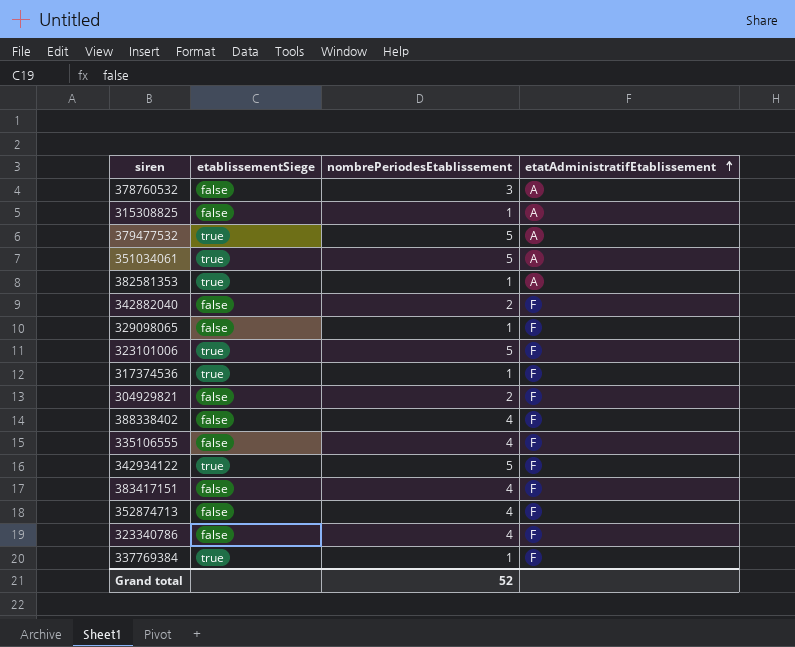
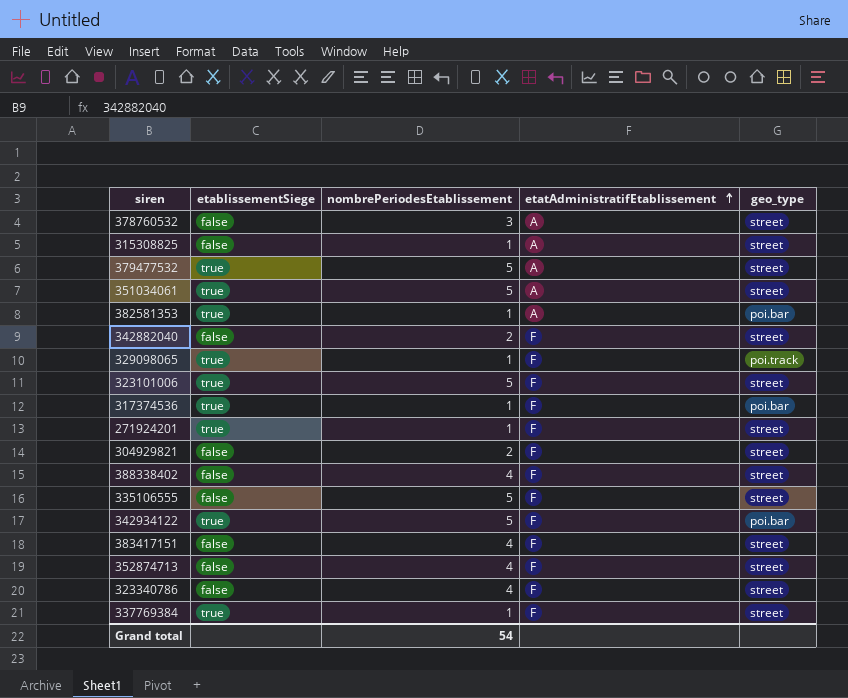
column geo_type | position: none -> 5
329098065 | etablissementSiege: false -> true
row 271924201: none -> true | 1 | F | street
335106555 | nombrePeriodesEtablissement: 4 -> 5
Grand total | nombrePeriodesEtablissement: 52 -> 54

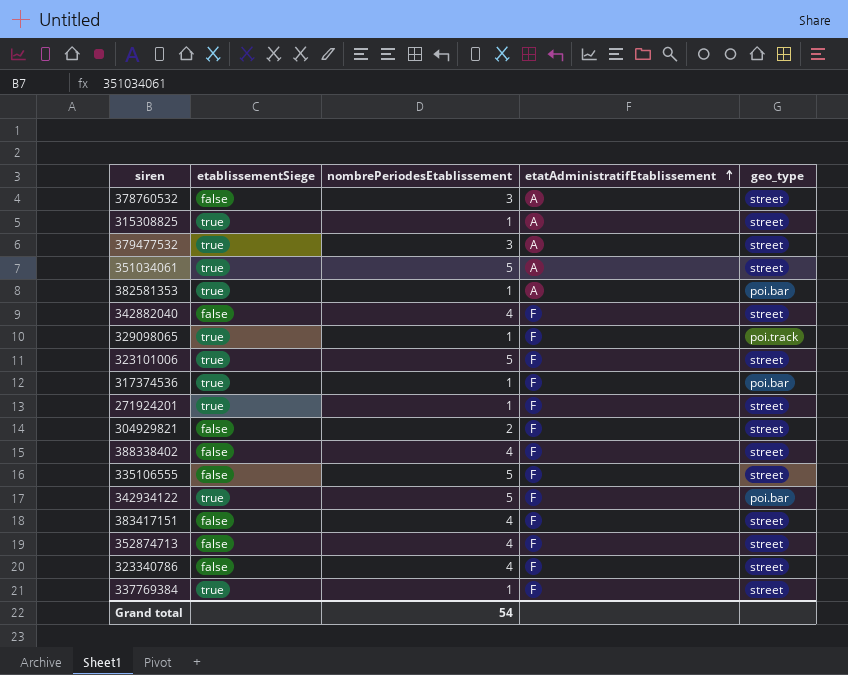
315308825 | etablissementSiege: false -> true
379477532 | nombrePeriodesEtablissement: 5 -> 3
342882040 | nombrePeriodesEtablissement: 2 -> 4

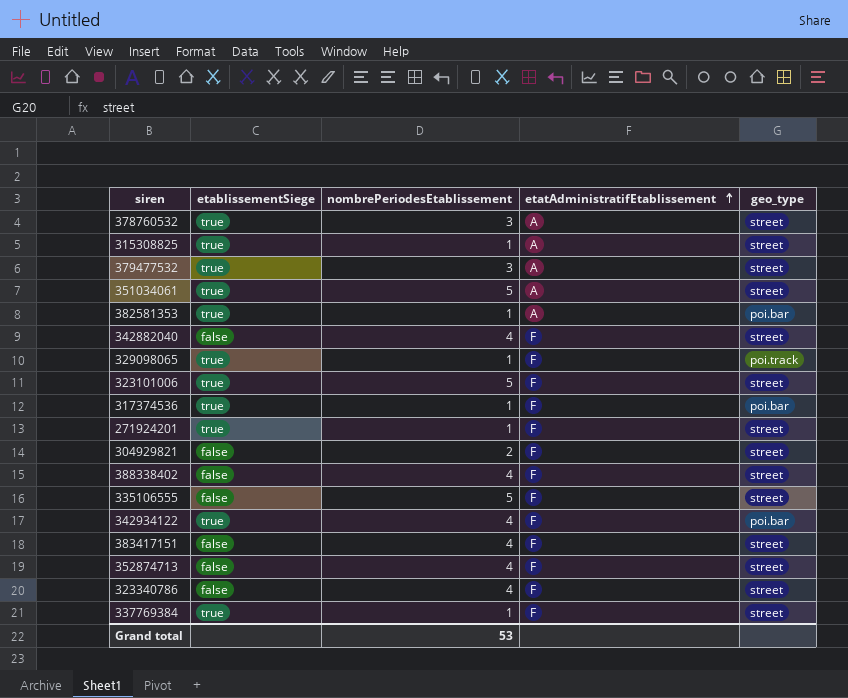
378760532 | etablissementSiege: false -> true
342934122 | nombrePeriodesEtablissement: 5 -> 4
Grand total | nombrePeriodesEtablissement: 54 -> 53

